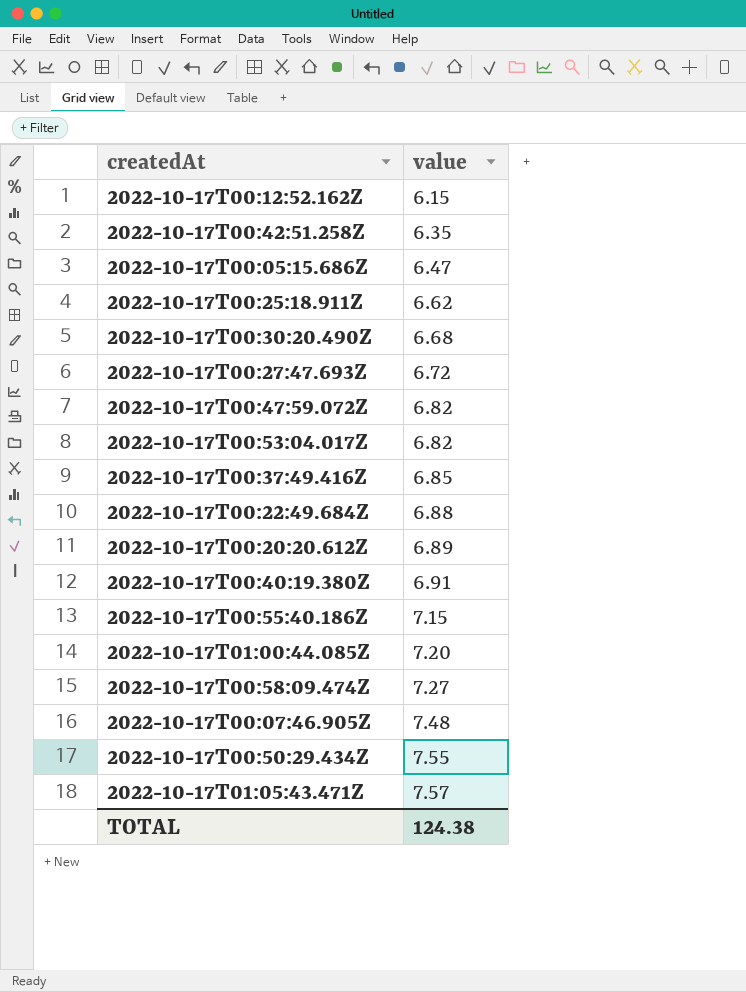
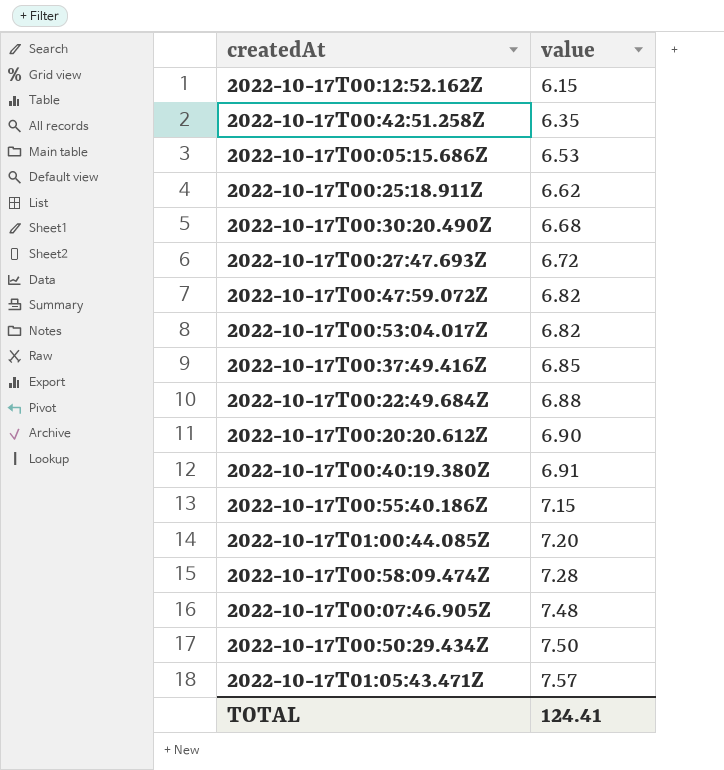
2022-10-17T00:05:15.686Z | value: 6.47 -> 6.53
2022-10-17T00:20:20.612Z | value: 6.89 -> 6.90
2022-10-17T00:58:09.474Z | value: 7.27 -> 7.28
2022-10-17T00:50:29.434Z | value: 7.55 -> 7.50
TOTAL | value: 124.38 -> 124.41

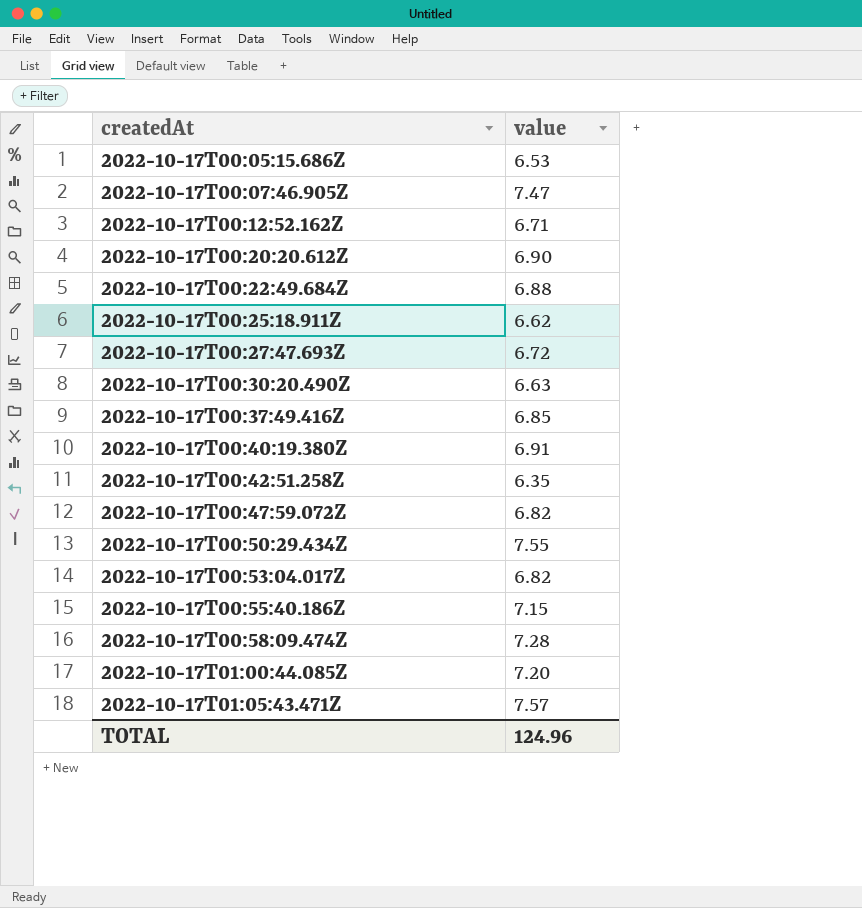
row order: value ascending -> createdAt ascending
2022-10-17T00:07:46.905Z | value: 7.48 -> 7.47
2022-10-17T00:12:52.162Z | value: 6.15 -> 6.71
2022-10-17T00:30:20.490Z | value: 6.68 -> 6.63
2022-10-17T00:50:29.434Z | value: 7.50 -> 7.55
TOTAL | value: 124.41 -> 124.96

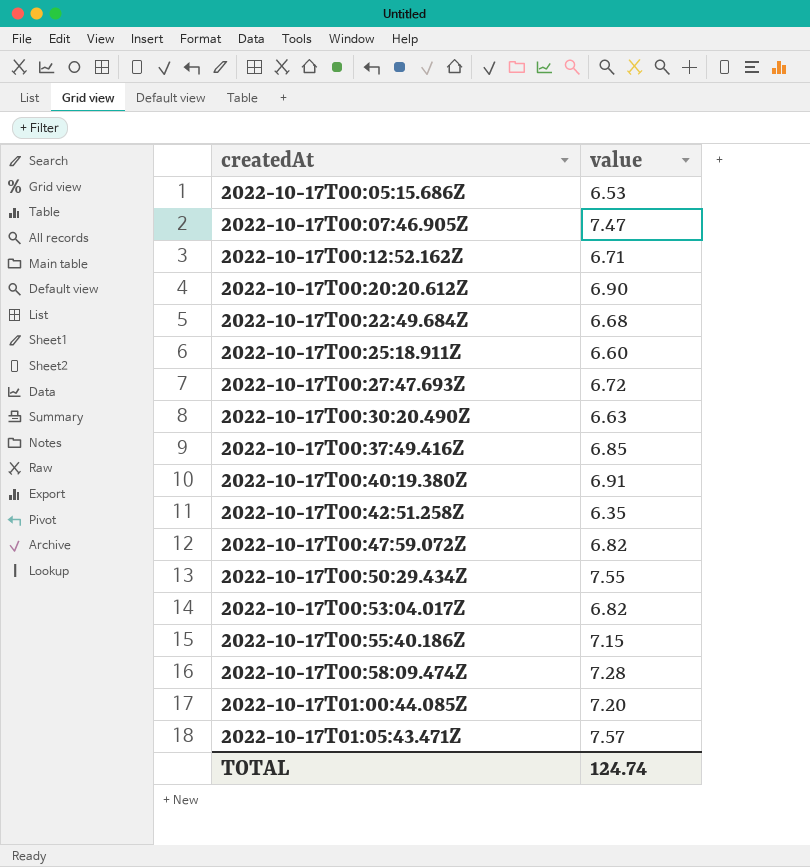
2022-10-17T00:22:49.684Z | value: 6.88 -> 6.68
2022-10-17T00:25:18.911Z | value: 6.62 -> 6.60
TOTAL | value: 124.96 -> 124.74

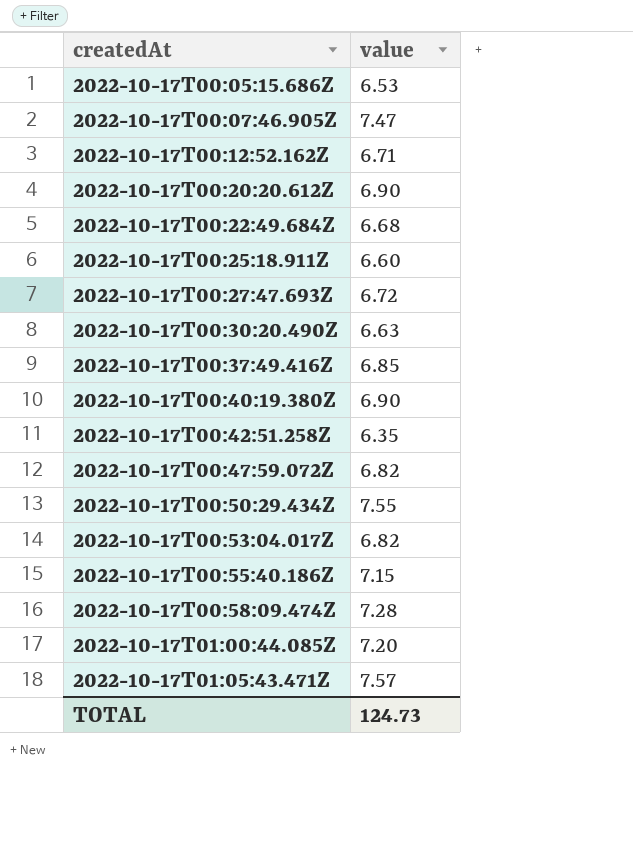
2022-10-17T00:40:19.380Z | value: 6.91 -> 6.90
TOTAL | value: 124.74 -> 124.73

